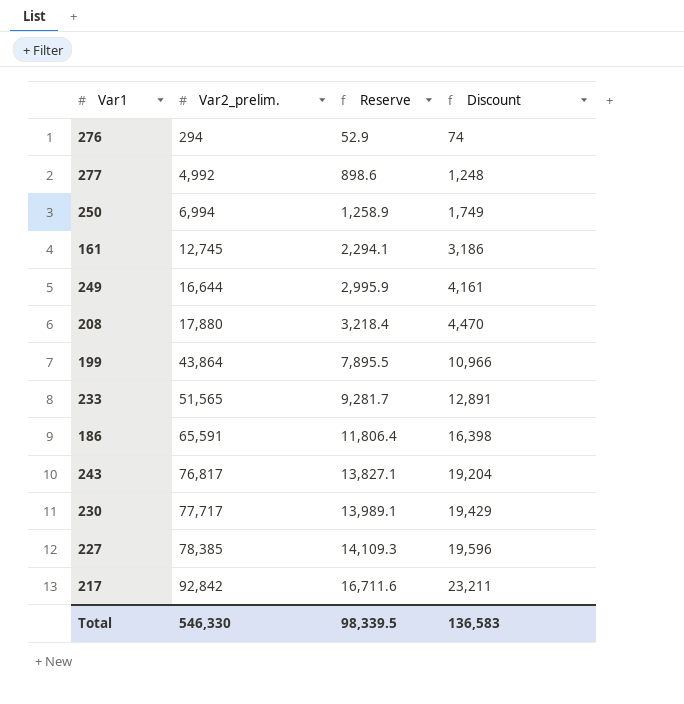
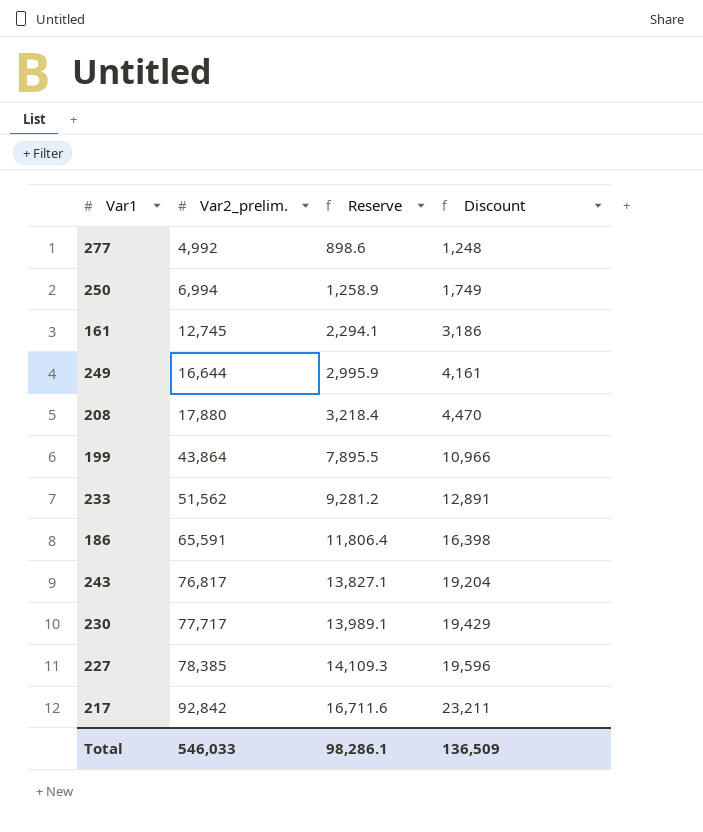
row 276: 294 | 52.9 | 74 -> none
233 | Var2_prelim.: 51,565 -> 51,562
233 | Reserve: 9,281.7 -> 9,281.2
Total | Var2_prelim.: 546,330 -> 546,033
Total | Reserve: 98,339.5 -> 98,286.1
Total | Discount: 136,583 -> 136,509

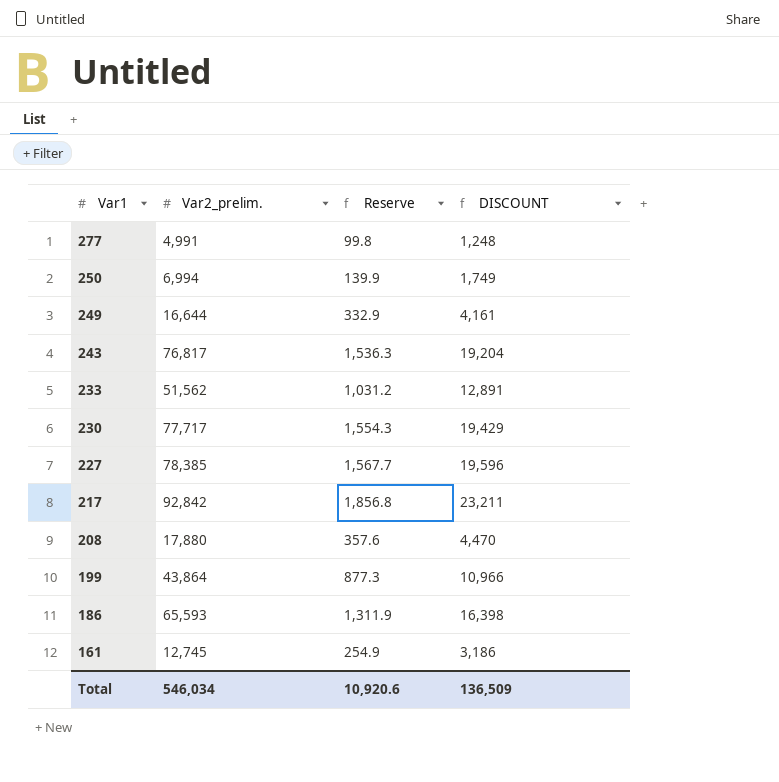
row order: Var2_prelim. ascending -> Var1 descending
column Reserve | formula: [Var2_prelim.] * 0.18 -> [Var2_prelim.] * 0.02
column name: Discount -> DISCOUNT
277 | Var2_prelim.: 4,992 -> 4,991
186 | Var2_prelim.: 65,591 -> 65,593
Total | Var2_prelim.: 546,033 -> 546,034
Total | Reserve: 98,286.1 -> 10,920.6

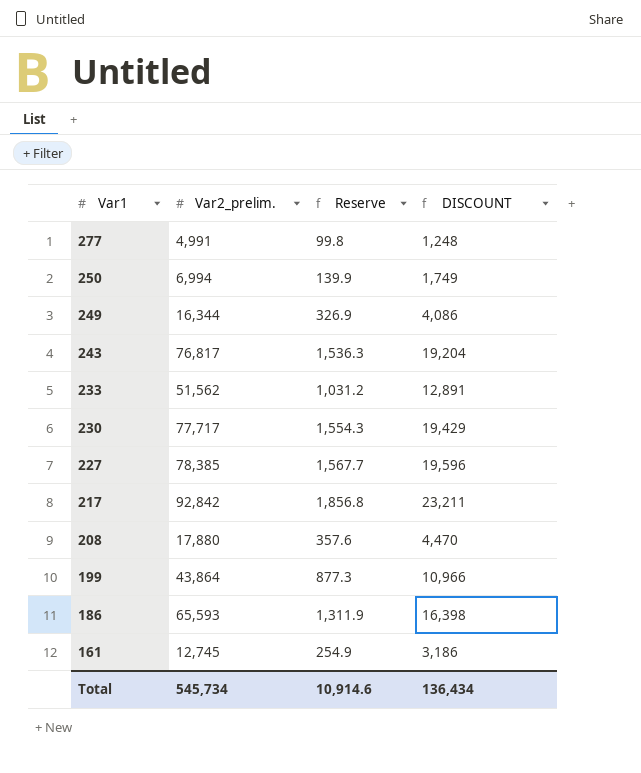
249 | Var2_prelim.: 16,644 -> 16,344
249 | Reserve: 332.9 -> 326.9
249 | DISCOUNT: 4,161 -> 4,086
Total | Var2_prelim.: 546,034 -> 545,734
Total | Reserve: 10,920.6 -> 10,914.6
Total | DISCOUNT: 136,509 -> 136,434

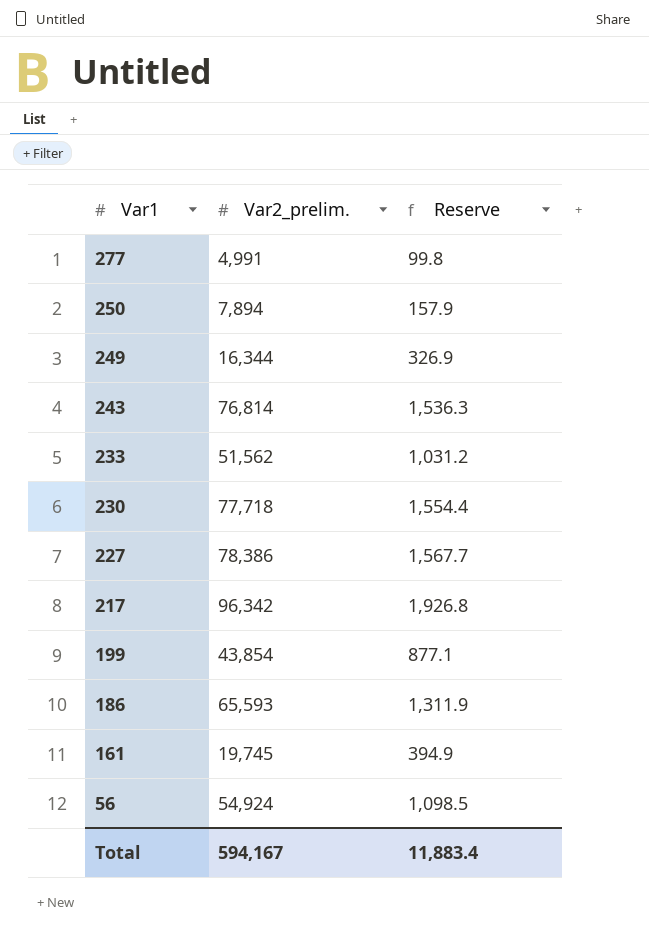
column DISCOUNT | formula: [Var2_prelim.] * 0.25 -> none
row 208: 17,880 | 357.6 | 4,470 -> none
250 | Var2_prelim.: 6,994 -> 7,894
250 | Reserve: 139.9 -> 157.9
243 | Var2_prelim.: 76,817 -> 76,814
230 | Var2_prelim.: 77,717 -> 77,718
230 | Reserve: 1,554.3 -> 1,554.4
227 | Var2_prelim.: 78,385 -> 78,386
217 | Var2_prelim.: 92,842 -> 96,342
217 | Reserve: 1,856.8 -> 1,926.8
199 | Var2_prelim.: 43,864 -> 43,854
199 | Reserve: 877.3 -> 877.1
161 | Var2_prelim.: 12,745 -> 19,745
161 | Reserve: 254.9 -> 394.9
row 56: none -> 54,924 | 1,098.5
Total | Var2_prelim.: 545,734 -> 594,167
Total | Reserve: 10,914.6 -> 11,883.4

